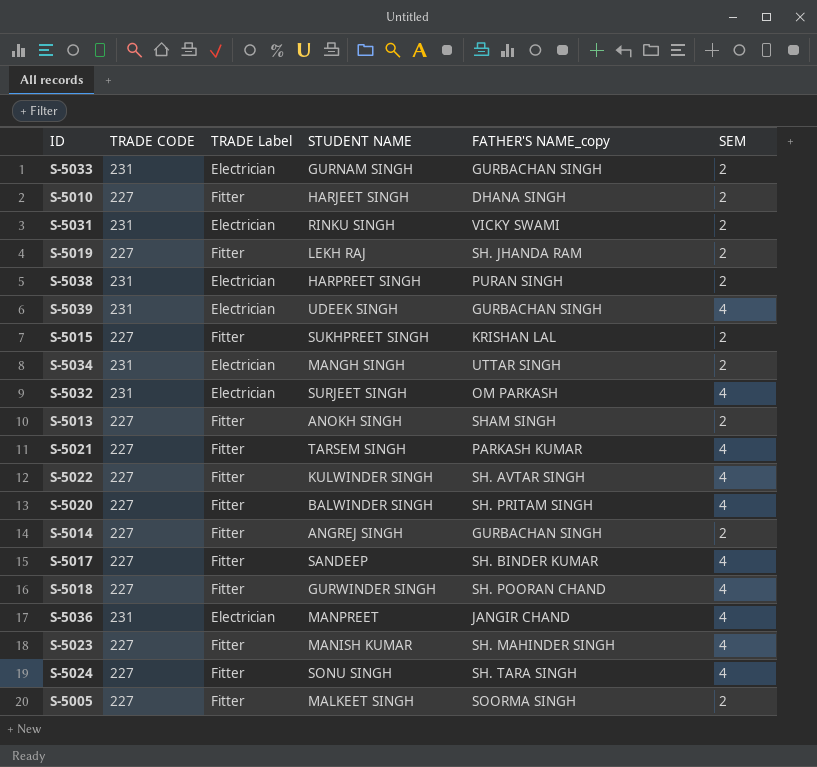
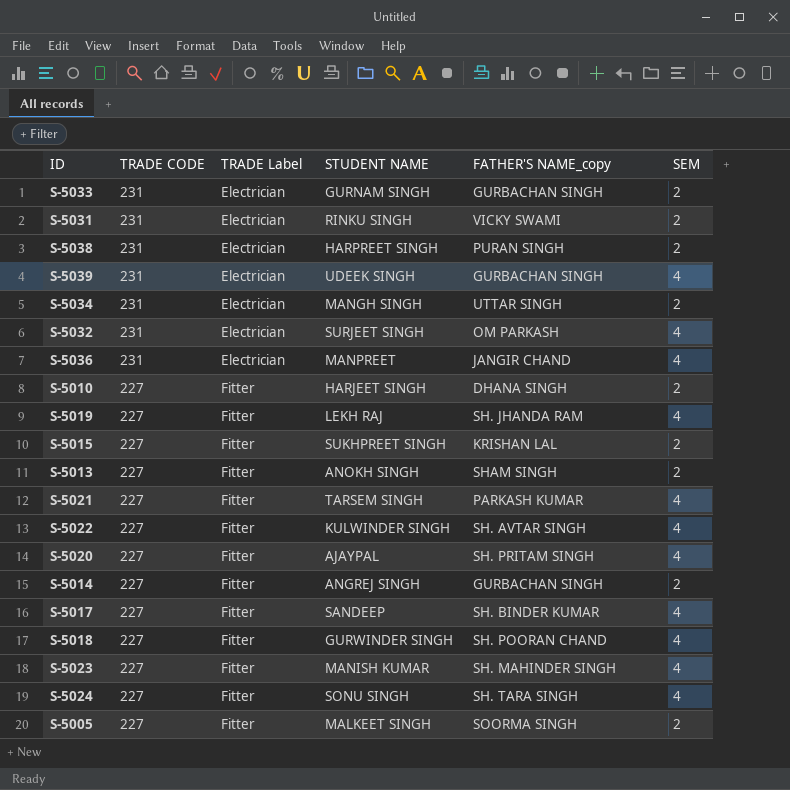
row order: none -> TRADE CODE descending
S-5019 | SEM: 2 -> 4
S-5020 | STUDENT NAME: BALWINDER SINGH -> AJAYPAL

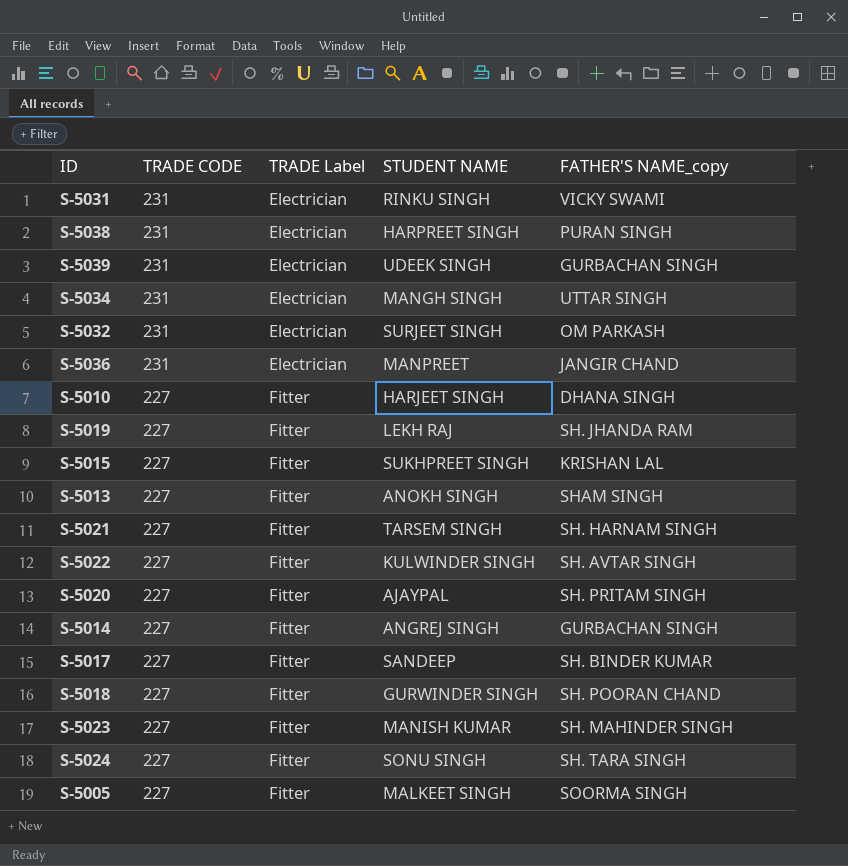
column SEM | position: 6 -> none
row S-5033: 231 | Electrician | GURNAM SINGH | GURBACHAN SINGH | 2 -> none
S-5021 | FATHER'S NAME_copy: PARKASH KUMAR -> SH. HARNAM SINGH

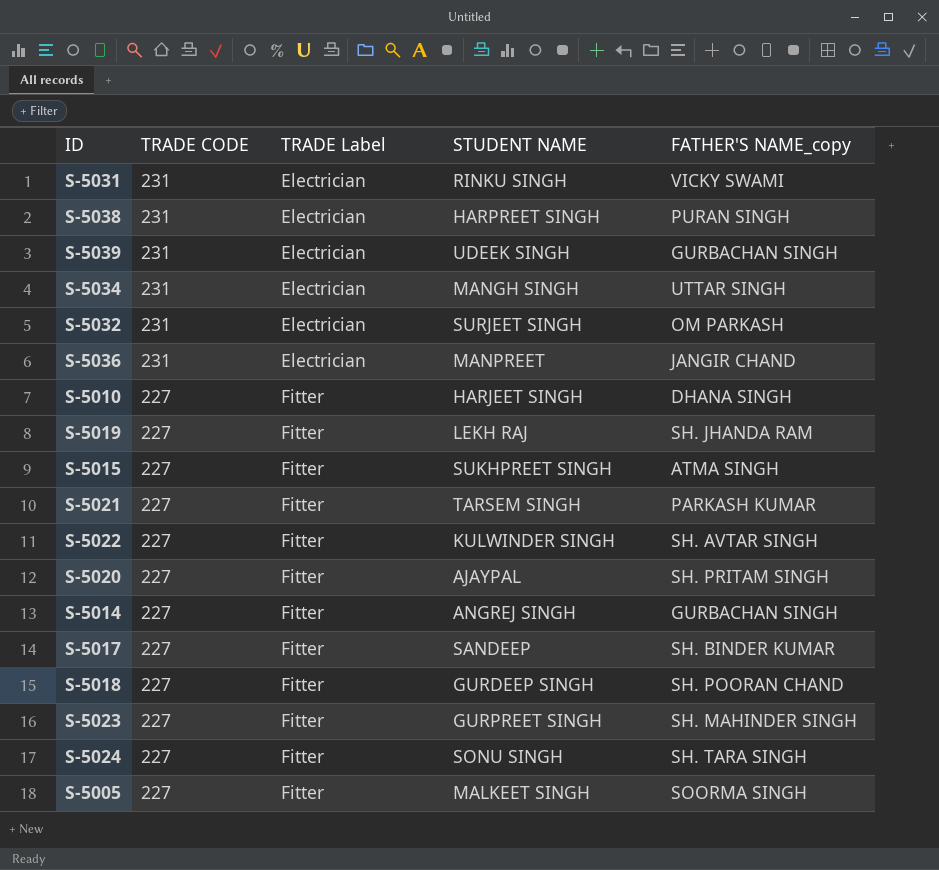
row S-5013: 227 | Fitter | ANOKH SINGH | SHAM SINGH -> none
S-5015 | FATHER'S NAME_copy: KRISHAN LAL -> ATMA SINGH
S-5021 | FATHER'S NAME_copy: SH. HARNAM SINGH -> PARKASH KUMAR
S-5018 | STUDENT NAME: GURWINDER SINGH -> GURDEEP SINGH
S-5023 | STUDENT NAME: MANISH KUMAR -> GURPREET SINGH

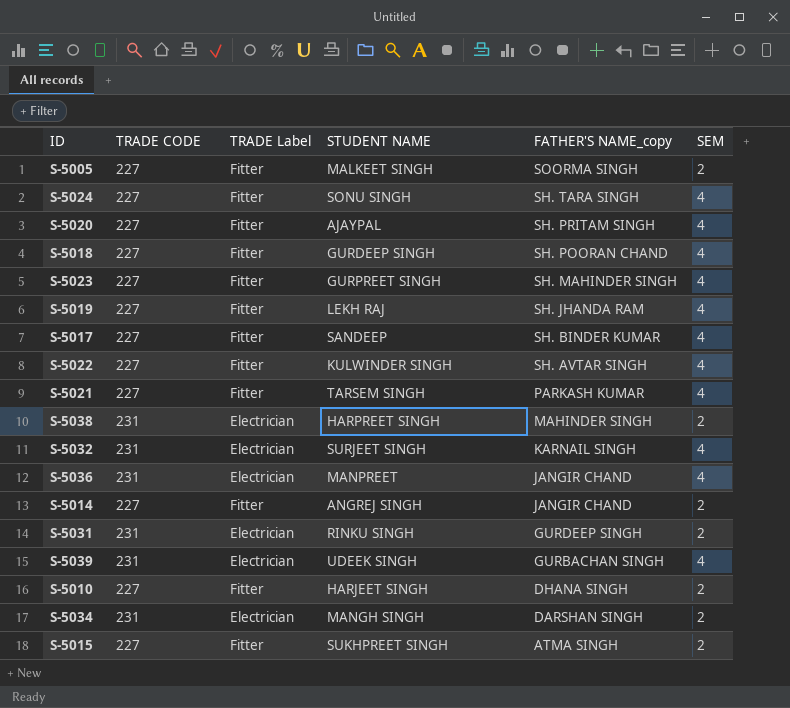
row order: TRADE CODE descending -> FATHER'S NAME_copy descending
column SEM | position: none -> 6
S-5038 | FATHER'S NAME_copy: PURAN SINGH -> MAHINDER SINGH
S-5032 | FATHER'S NAME_copy: OM PARKASH -> KARNAIL SINGH
S-5014 | FATHER'S NAME_copy: GURBACHAN SINGH -> JANGIR CHAND
S-5031 | FATHER'S NAME_copy: VICKY SWAMI -> GURDEEP SINGH
S-5034 | FATHER'S NAME_copy: UTTAR SINGH -> DARSHAN SINGH

